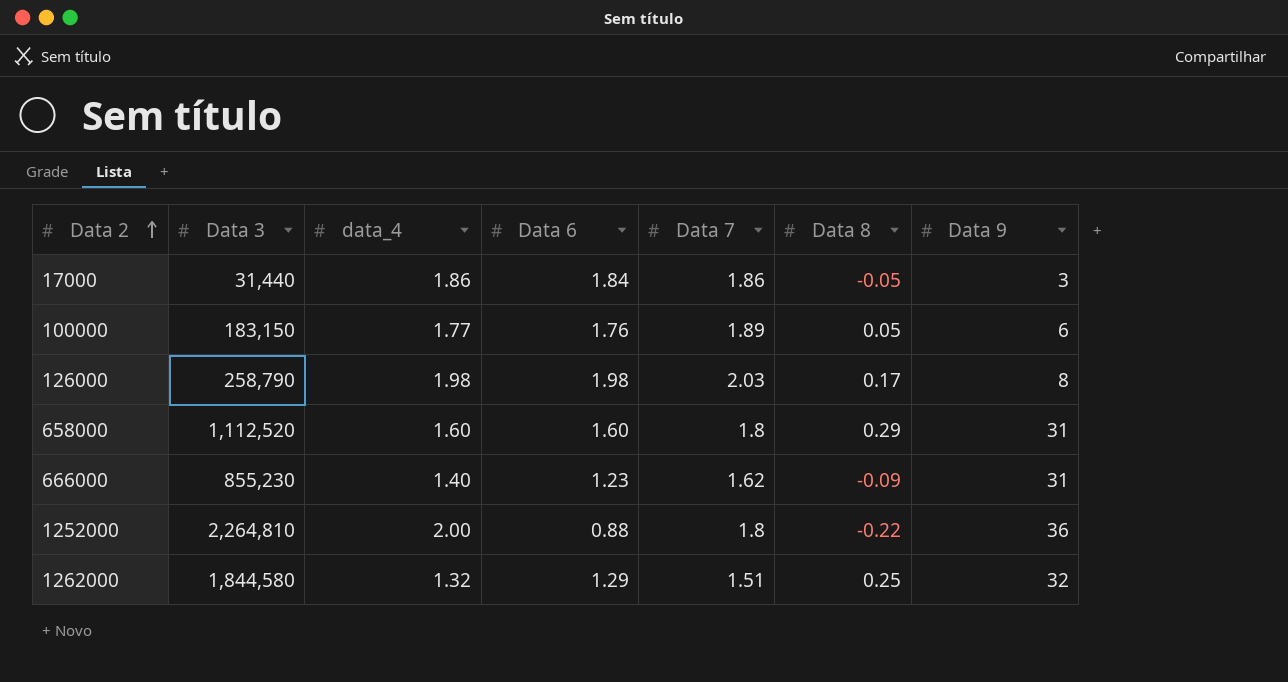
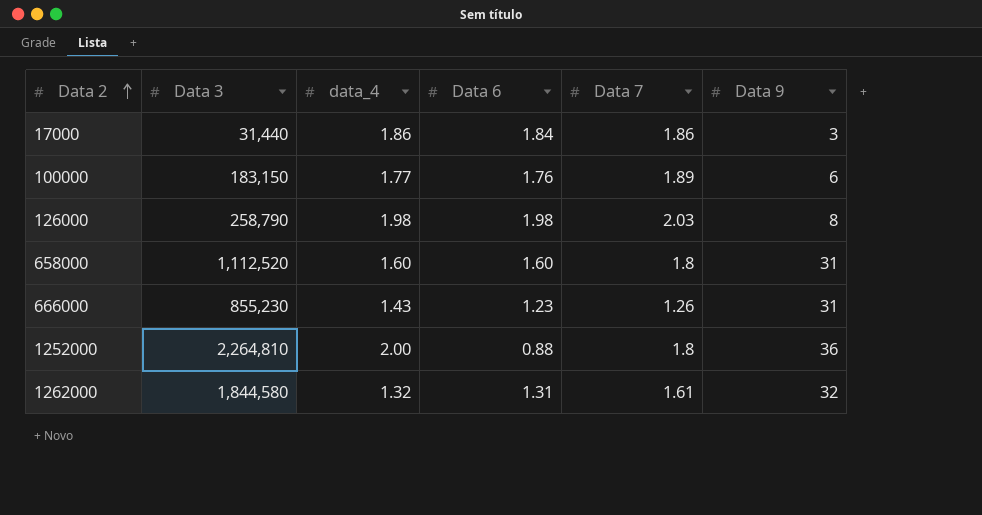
column Data 8 | position: 6 -> none
666000 | data_4: 1.40 -> 1.43
666000 | Data 7: 1.62 -> 1.26
1262000 | Data 6: 1.29 -> 1.31
1262000 | Data 7: 1.51 -> 1.61

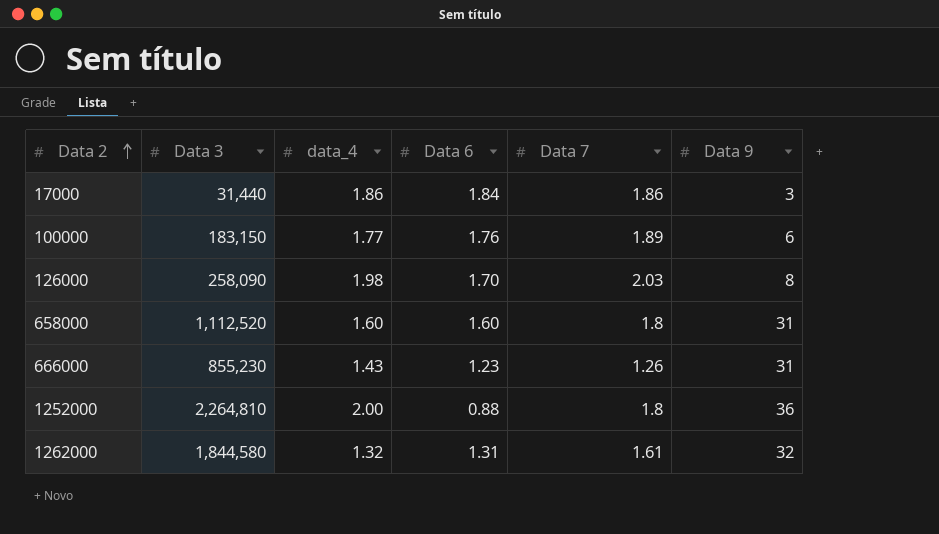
126000 | Data 3: 258,790 -> 258,090
126000 | Data 6: 1.98 -> 1.70

